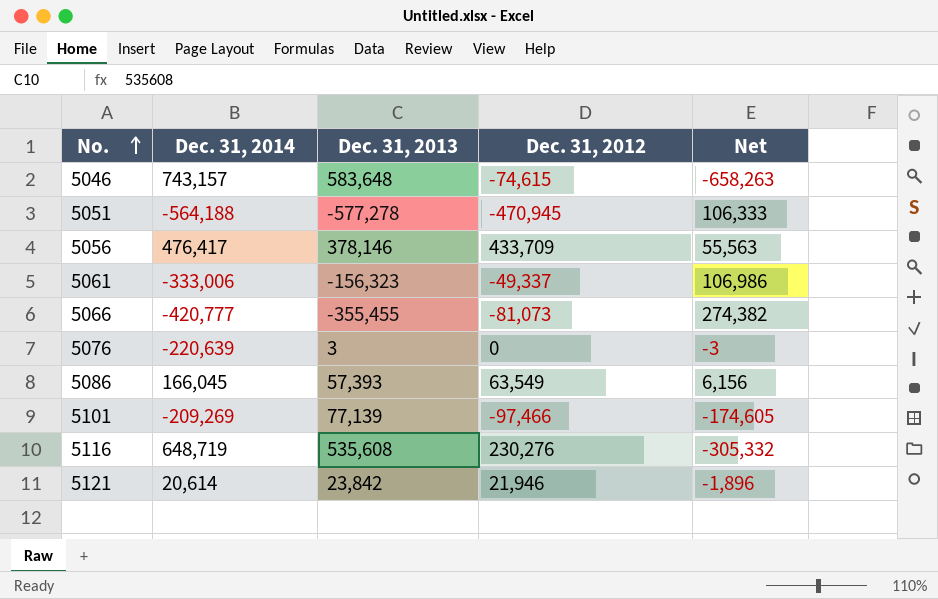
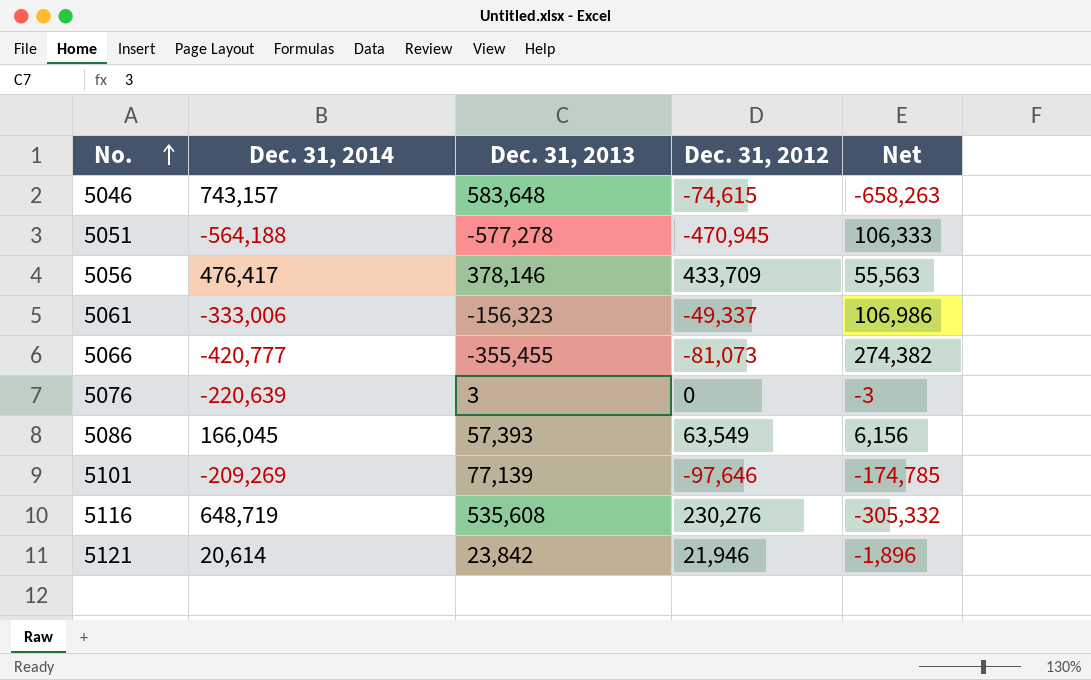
5101 | Dec. 31, 2012: -97,466 -> -97,646
5101 | Net: -174,605 -> -174,785

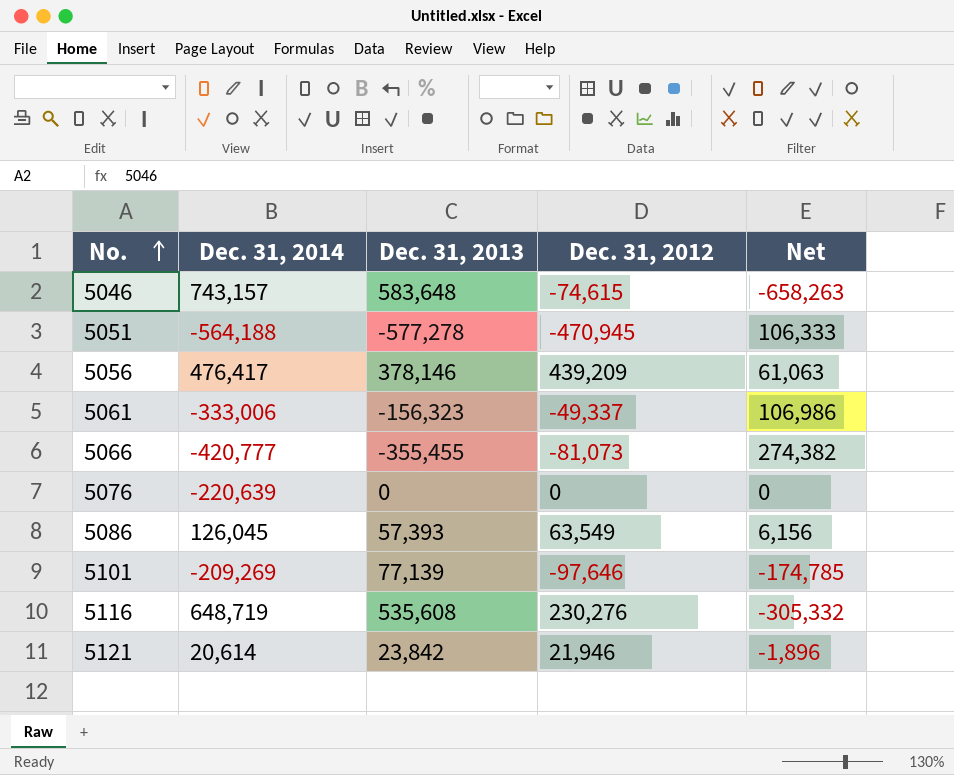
5056 | Dec. 31, 2012: 433,709 -> 439,209
5056 | Net: 55,563 -> 61,063
5076 | Dec. 31, 2013: 3 -> 0
5076 | Net: -3 -> 0
5086 | Dec. 31, 2014: 166,045 -> 126,045

